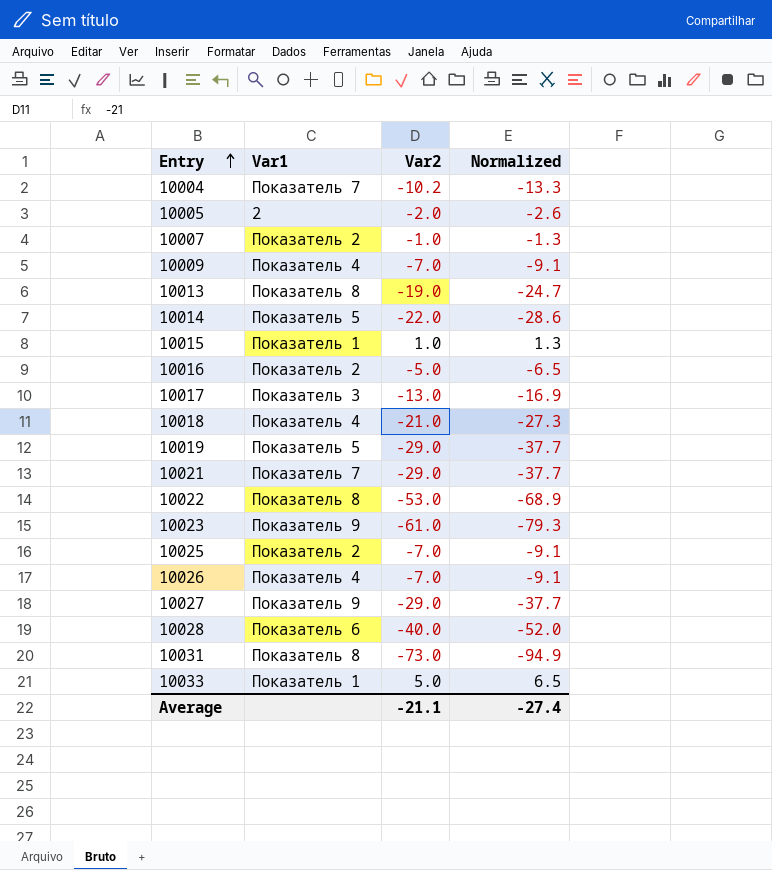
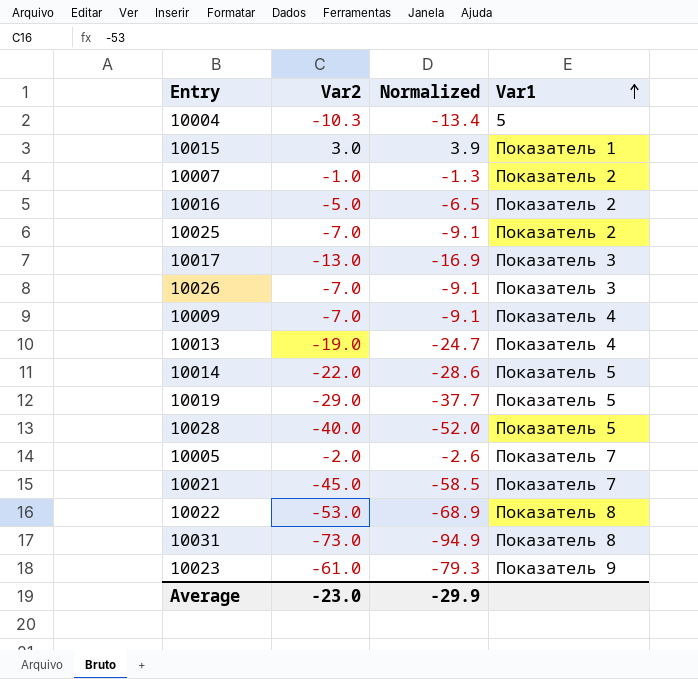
row order: Entry ascending -> Var1 ascending
column Var1 | position: 2 -> 4
row 10018: Показатель 4 | -21.0 | -27.3 -> none
row 10027: Показатель 9 | -29.0 | -37.7 -> none
row 10033: Показатель 1 | 5.0 | 6.5 -> none
10004 | Var2: -10.2 -> -10.3
10004 | Normalized: -13.3 -> -13.4
10004 | Var1: Показатель 7 -> 5
10015 | Var2: 1.0 -> 3.0
10015 | Normalized: 1.3 -> 3.9
10026 | Var1: Показатель 4 -> Показатель 3
10013 | Var1: Показатель 8 -> Показатель 4
10028 | Var1: Показатель 6 -> Показатель 5
10005 | Var1: 2 -> Показатель 7
10021 | Var2: -29.0 -> -45.0
10021 | Normalized: -37.7 -> -58.5
Average | Var2: -21.1 -> -23.0
Average | Normalized: -27.4 -> -29.9

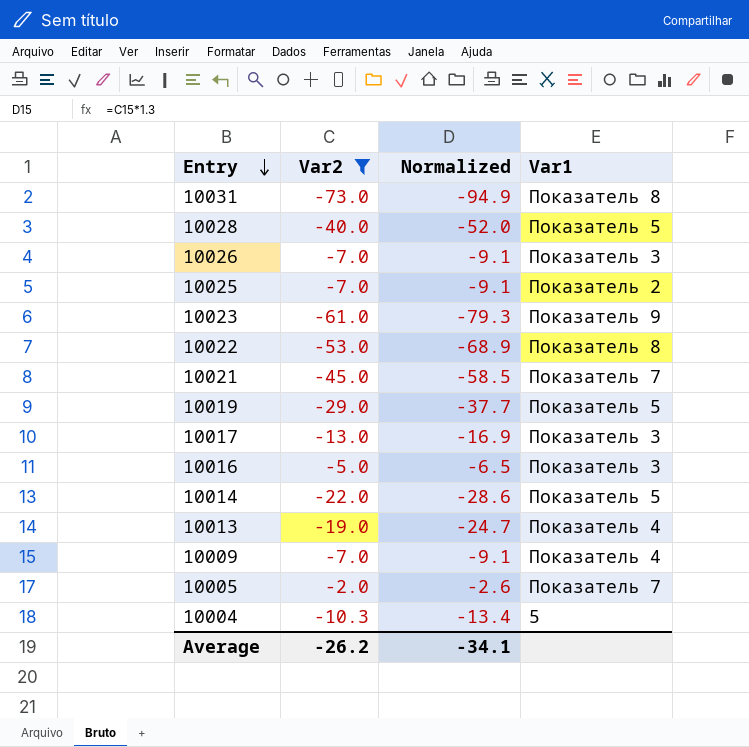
filter: none -> Var2 <= -2.0
row order: Var1 ascending -> Entry descending
10016 | Var1: Показатель 2 -> Показатель 3
Average | Var2: -23.0 -> -26.2
Average | Normalized: -29.9 -> -34.1

